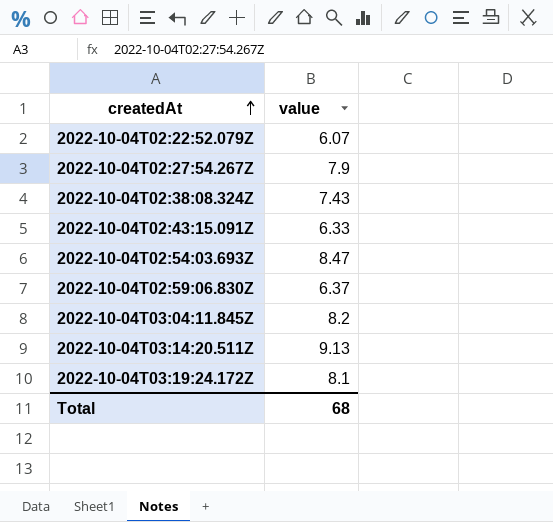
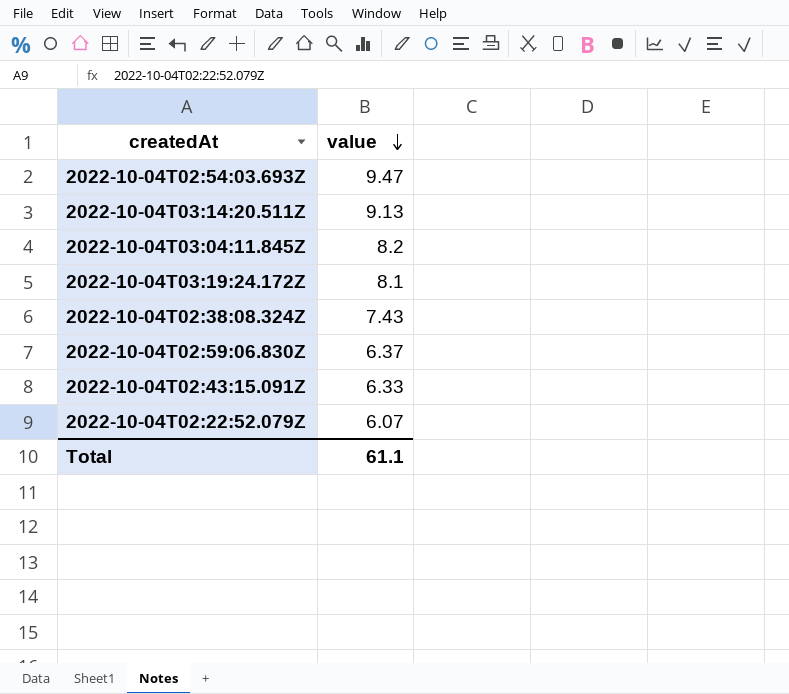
row order: createdAt ascending -> value descending
row 2022-10-04T02:27:54.267Z: 7.9 -> none
2022-10-04T02:54:03.693Z | value: 8.47 -> 9.47
Total | value: 68 -> 61.1

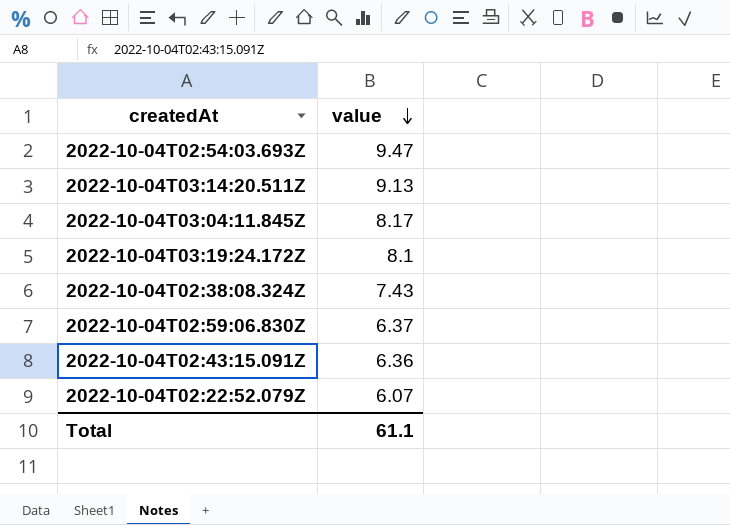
2022-10-04T03:04:11.845Z | value: 8.2 -> 8.17
2022-10-04T02:43:15.091Z | value: 6.33 -> 6.36

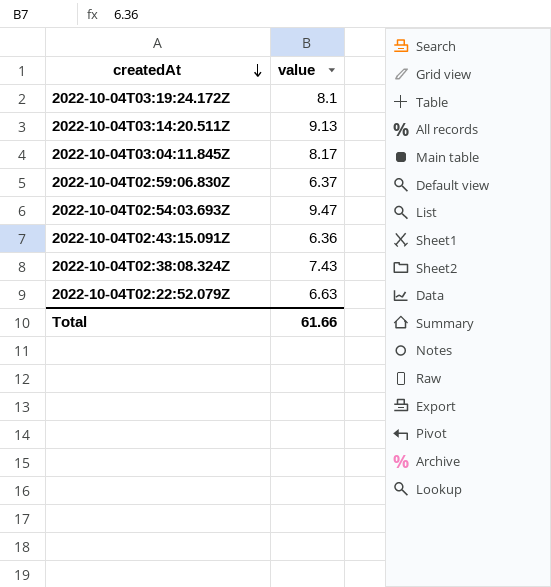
row order: value descending -> createdAt descending
2022-10-04T02:22:52.079Z | value: 6.07 -> 6.63
Total | value: 61.1 -> 61.66

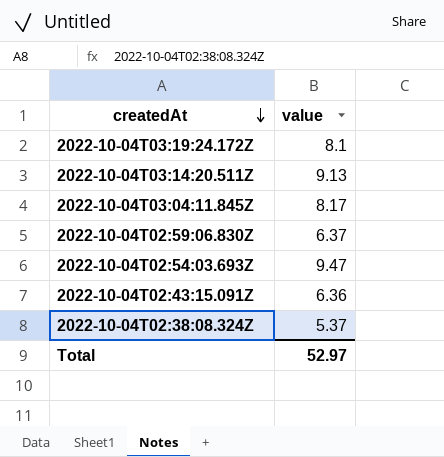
row 2022-10-04T02:22:52.079Z: 6.63 -> none
2022-10-04T02:38:08.324Z | value: 7.43 -> 5.37
Total | value: 61.66 -> 52.97

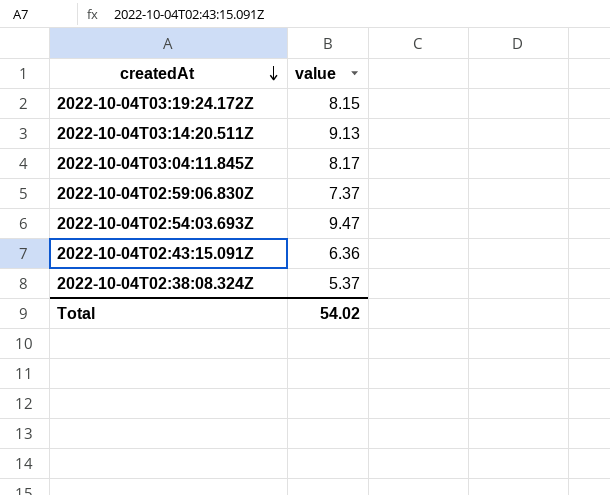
2022-10-04T03:19:24.172Z | value: 8.1 -> 8.15
2022-10-04T02:59:06.830Z | value: 6.37 -> 7.37
Total | value: 52.97 -> 54.02

